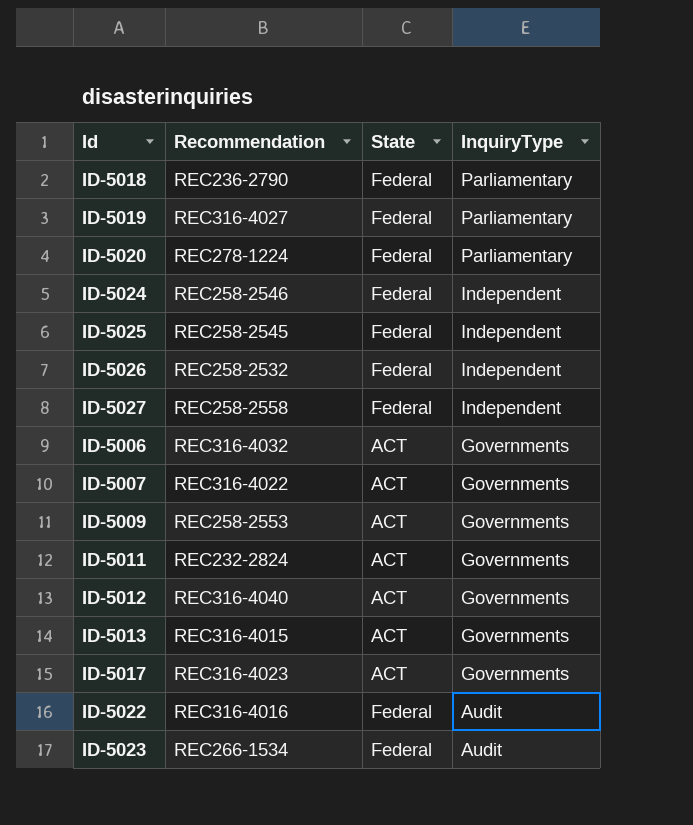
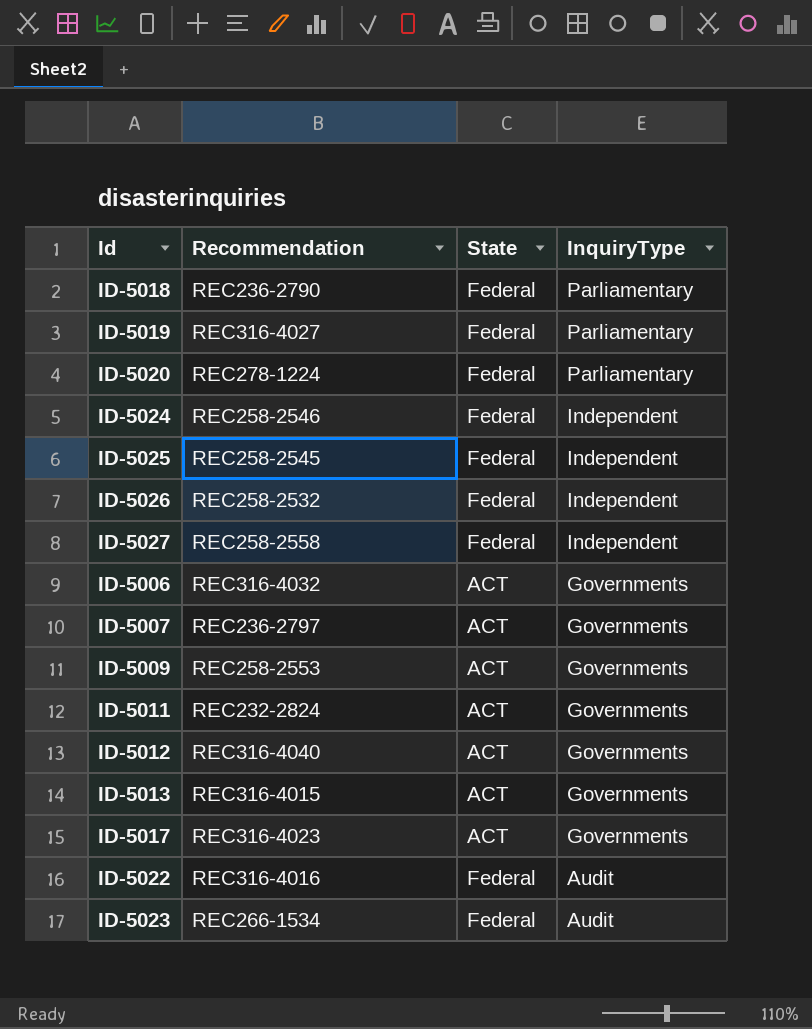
ID-5007 | Recommendation: REC316-4022 -> REC236-2797

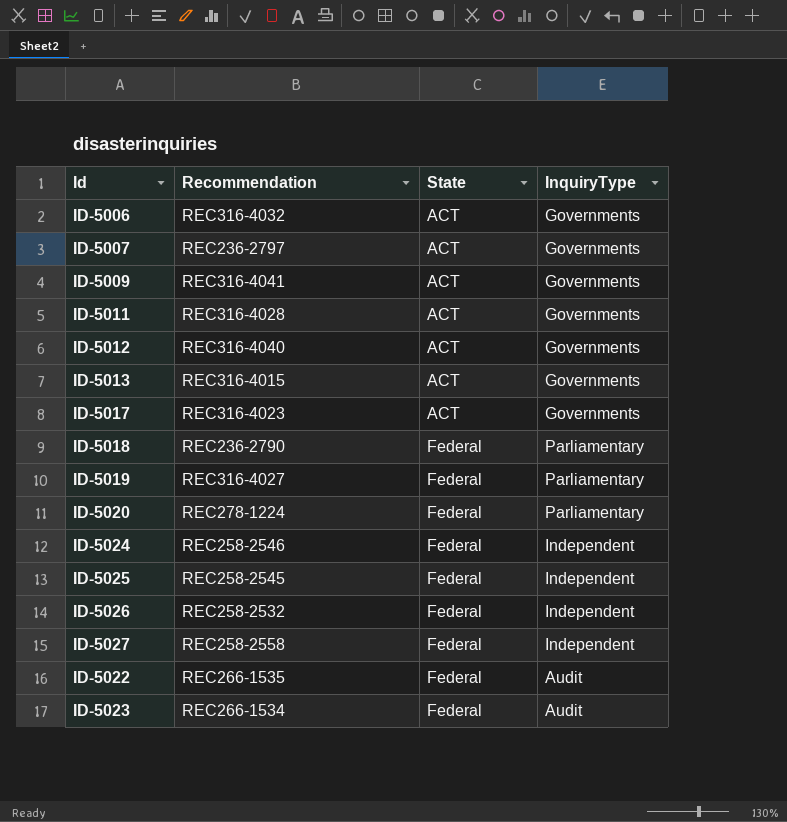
row order: InquiryType descending -> State ascending
ID-5009 | Recommendation: REC258-2553 -> REC316-4041
ID-5011 | Recommendation: REC232-2824 -> REC316-4028
ID-5022 | Recommendation: REC316-4016 -> REC266-1535

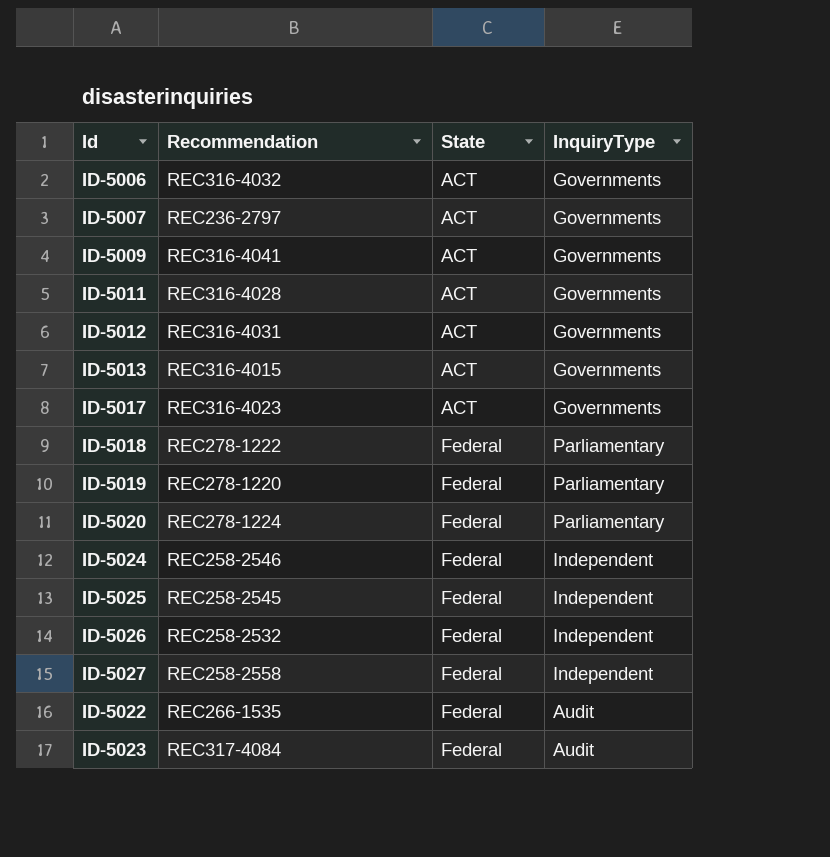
ID-5012 | Recommendation: REC316-4040 -> REC316-4031
ID-5018 | Recommendation: REC236-2790 -> REC278-1222
ID-5019 | Recommendation: REC316-4027 -> REC278-1220
ID-5023 | Recommendation: REC266-1534 -> REC317-4084

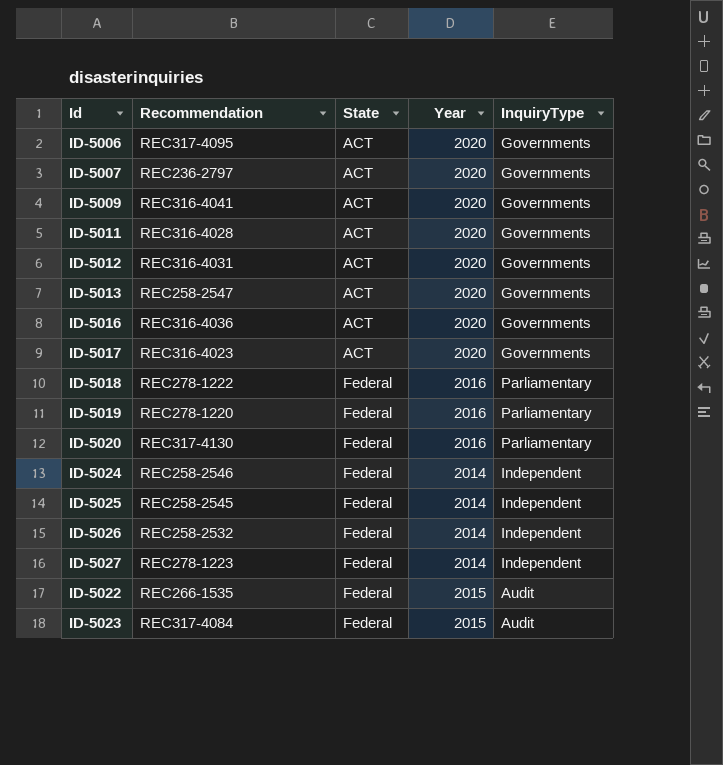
column Year | position: none -> 4
ID-5006 | Recommendation: REC316-4032 -> REC317-4095
ID-5013 | Recommendation: REC316-4015 -> REC258-2547
row ID-5016: none -> REC316-4036 | ACT | 2020 | Governments
ID-5020 | Recommendation: REC278-1224 -> REC317-4130
ID-5027 | Recommendation: REC258-2558 -> REC278-1223

